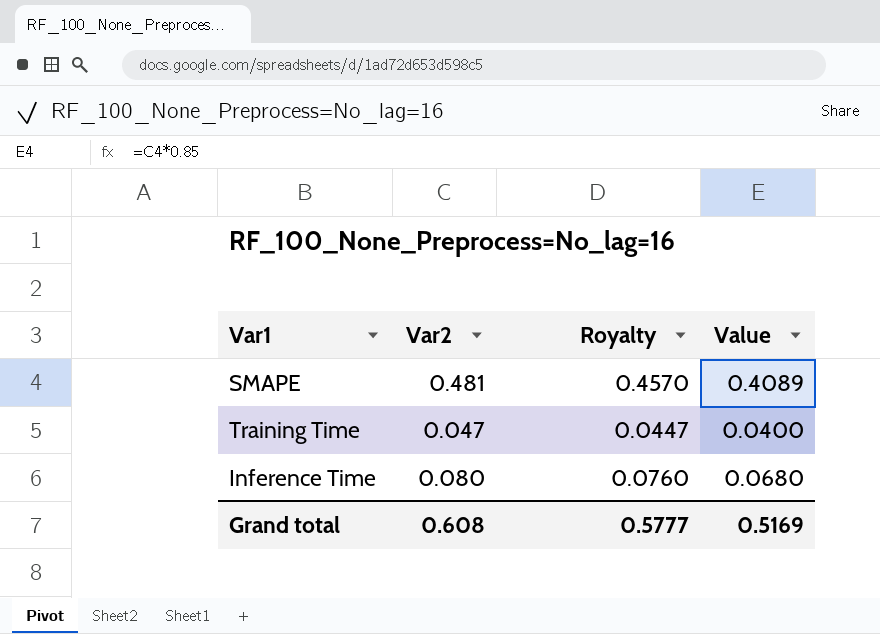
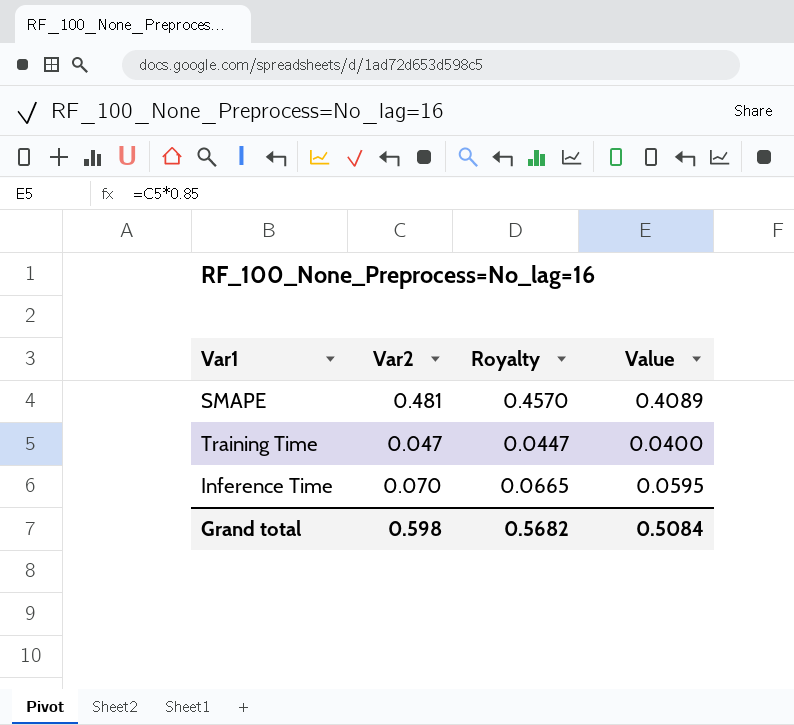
Inference Time | Var2: 0.080 -> 0.070
Inference Time | Royalty: 0.0760 -> 0.0665
Inference Time | Value: 0.0680 -> 0.0595
Grand total | Var2: 0.608 -> 0.598
Grand total | Royalty: 0.5777 -> 0.5682
Grand total | Value: 0.5169 -> 0.5084

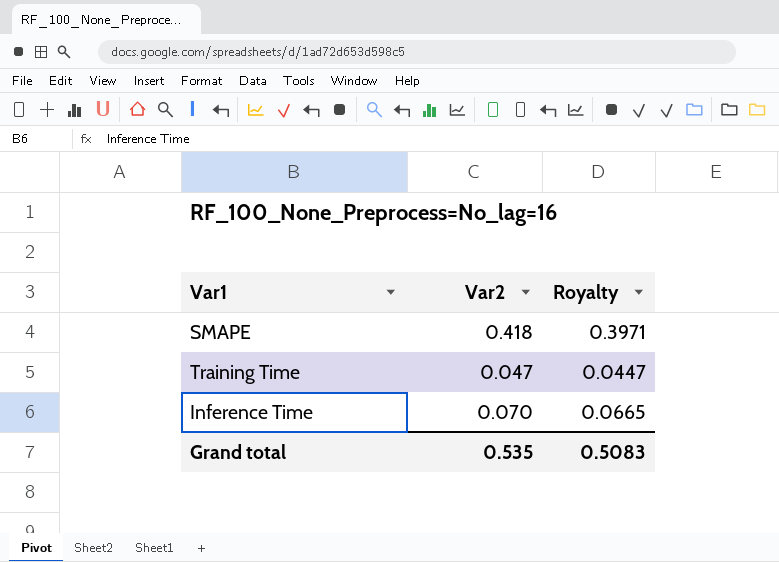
column Value | formula: [Var2] * 0.85 -> none
SMAPE | Var2: 0.481 -> 0.418
SMAPE | Royalty: 0.4570 -> 0.3971
Grand total | Var2: 0.598 -> 0.535
Grand total | Royalty: 0.5682 -> 0.5083

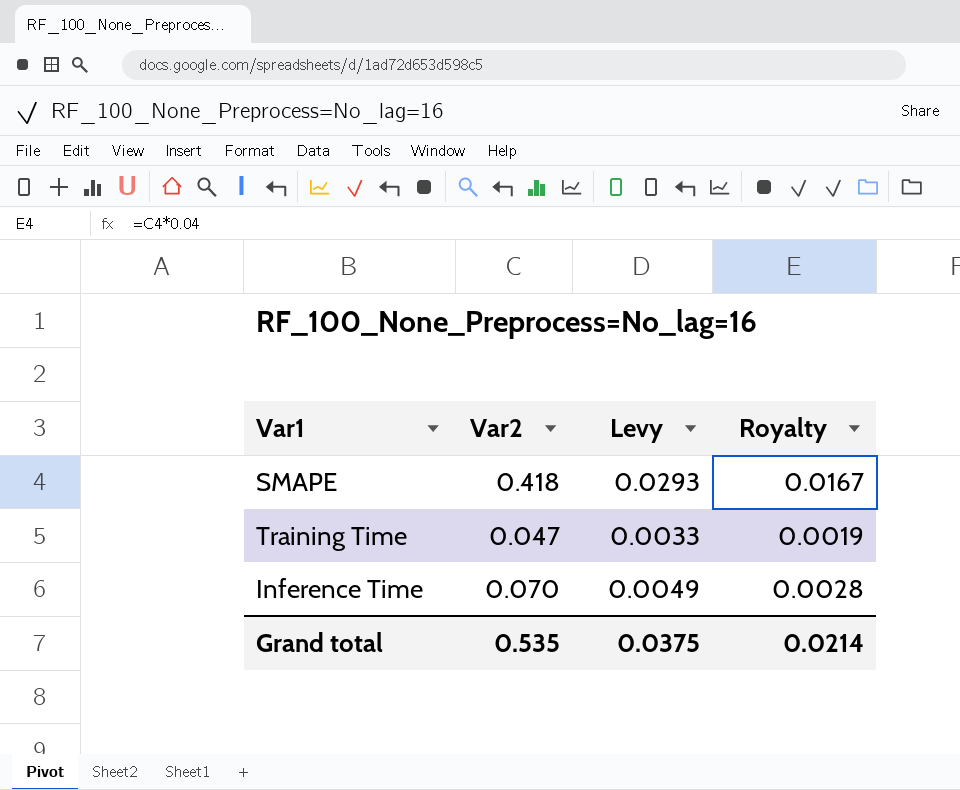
column Levy | formula: none -> [Var2] * 0.07
column Royalty | formula: [Var2] * 0.95 -> [Var2] * 0.04
Grand total | Royalty: 0.5083 -> 0.0214

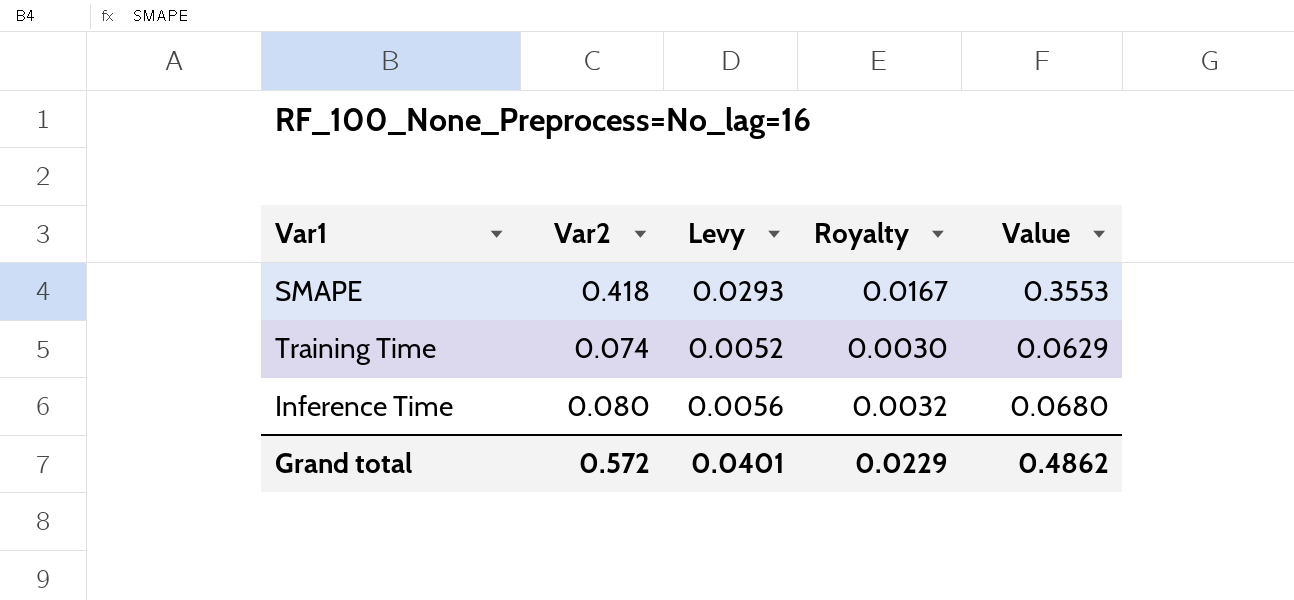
column Value | formula: none -> [Var2] * 0.85
Training Time | Var2: 0.047 -> 0.074
Training Time | Levy: 0.0033 -> 0.0052
Training Time | Royalty: 0.0019 -> 0.0030
Inference Time | Var2: 0.070 -> 0.080
Inference Time | Levy: 0.0049 -> 0.0056
Inference Time | Royalty: 0.0028 -> 0.0032
Grand total | Var2: 0.535 -> 0.572
Grand total | Levy: 0.0375 -> 0.0401
Grand total | Royalty: 0.0214 -> 0.0229

